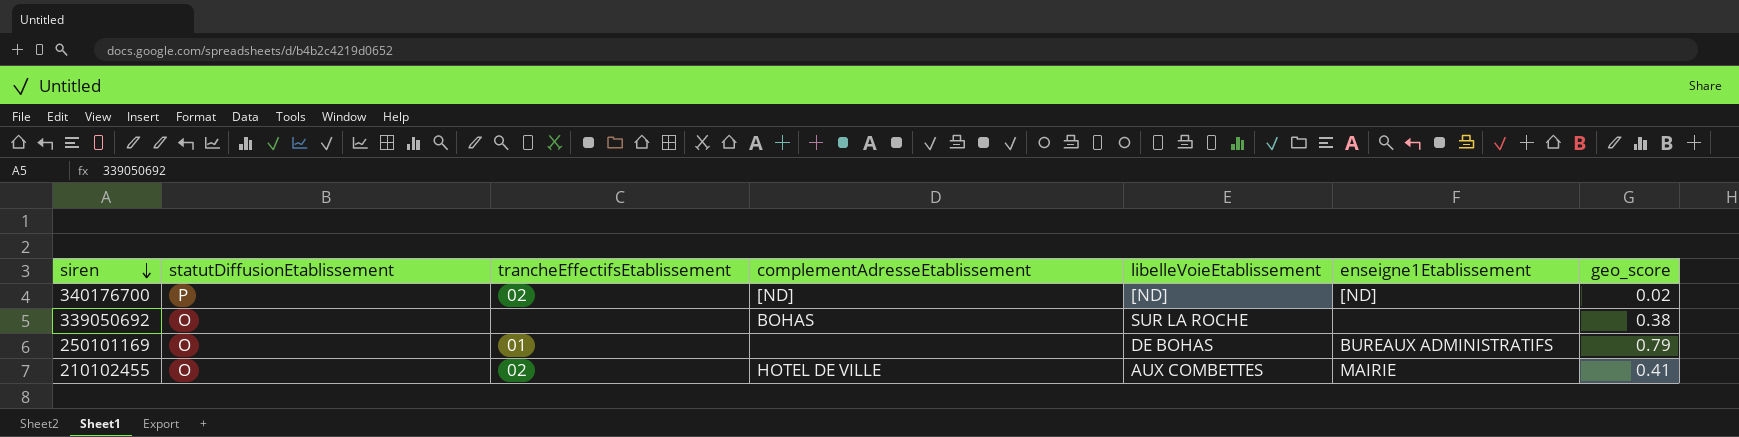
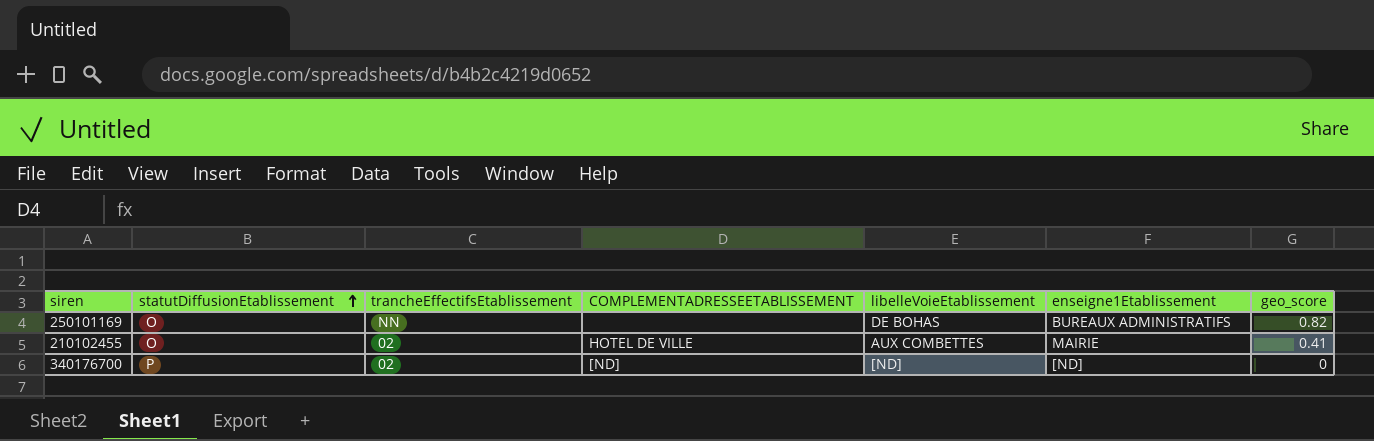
row order: siren descending -> statutDiffusionEtablissement ascending
column name: complementAdresseEtablissement -> COMPLEMENTADRESSEETABLISSEMENT
row 339050692: O | none | BOHAS | SUR LA ROCHE | none | 0.38 -> none
250101169 | trancheEffectifsEtablissement: 01 -> NN
250101169 | geo_score: 0.79 -> 0.82
340176700 | geo_score: 0.02 -> 0

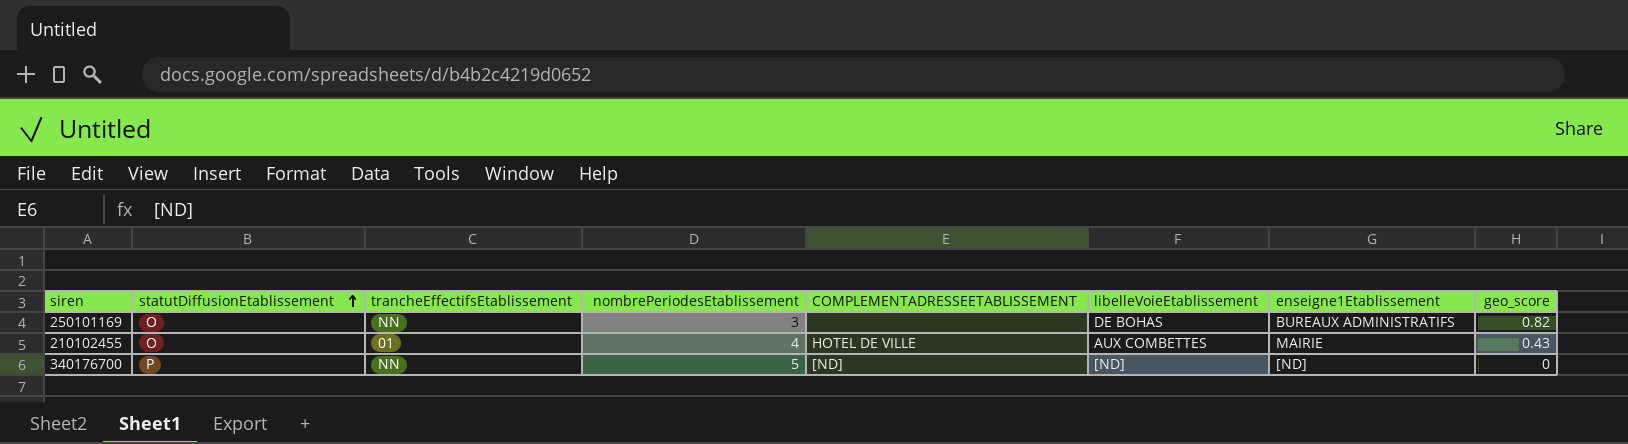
column nombrePeriodesEtablissement | position: none -> 4
210102455 | trancheEffectifsEtablissement: 02 -> 01
210102455 | geo_score: 0.41 -> 0.43
340176700 | trancheEffectifsEtablissement: 02 -> NN

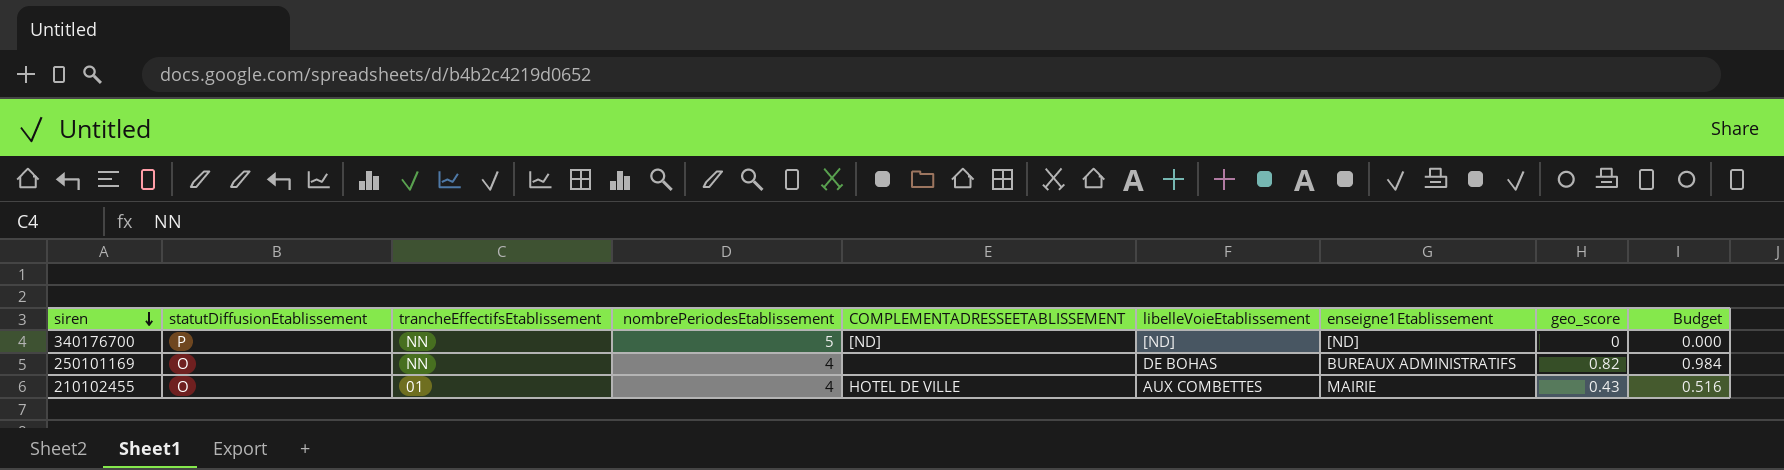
row order: statutDiffusionEtablissement ascending -> siren descending
column Budget | formula: none -> [geo_score] * 1.2
250101169 | nombrePeriodesEtablissement: 3 -> 4

